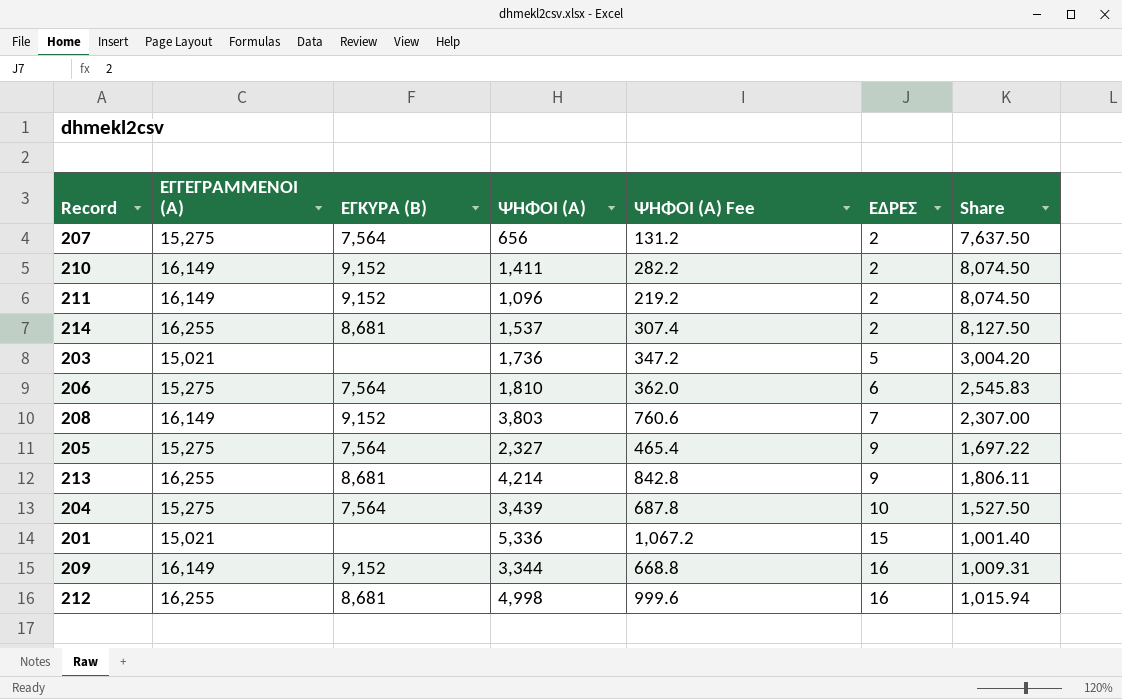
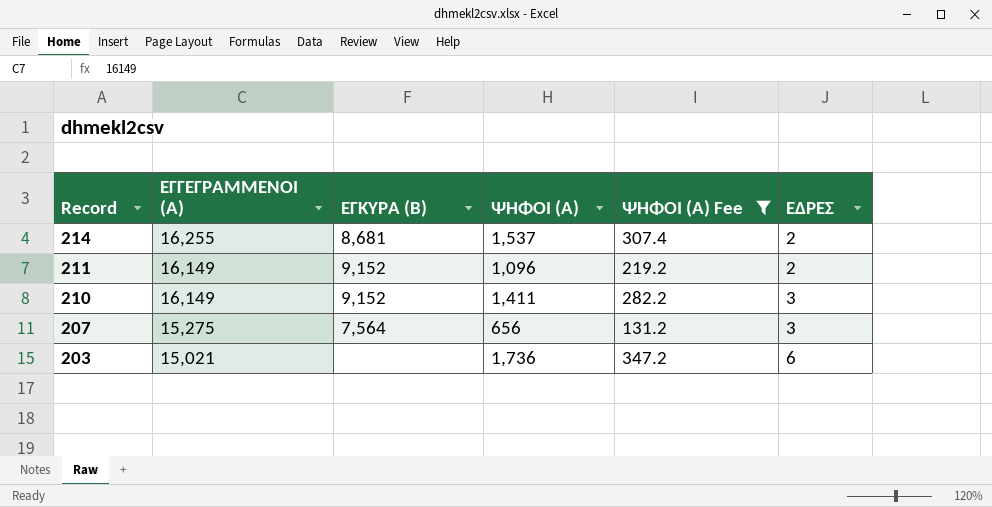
filter: none -> ΨΗΦΟΙ (Α) Fee <= 347.2
row order: ΕΔΡΕΣ ascending -> Record descending
column Share | formula: [ΕΓΓΕΓΡΑΜΜΕΝΟΙ (Α)] / [ΕΔΡΕΣ] -> none
210 | ΕΔΡΕΣ: 2 -> 3
207 | ΕΔΡΕΣ: 2 -> 3
203 | ΕΔΡΕΣ: 5 -> 6

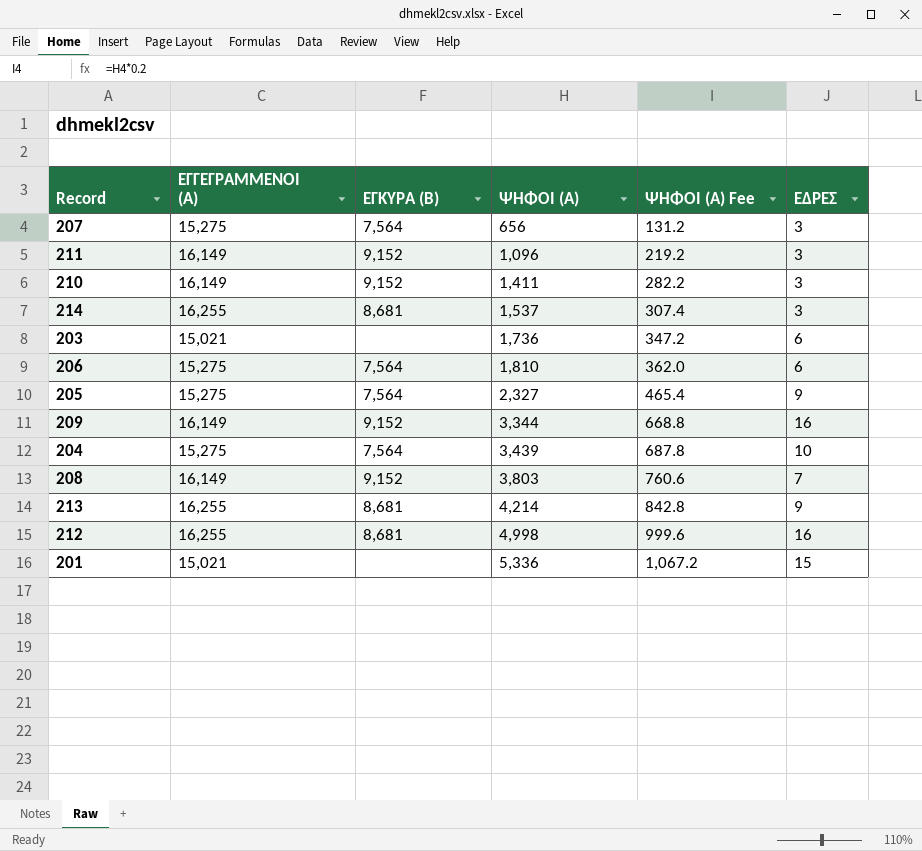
filter: ΨΗΦΟΙ (Α) Fee <= 347.2 -> none
row order: Record descending -> ΨΗΦΟΙ (Α) ascending
211 | ΕΔΡΕΣ: 2 -> 3
214 | ΕΔΡΕΣ: 2 -> 3

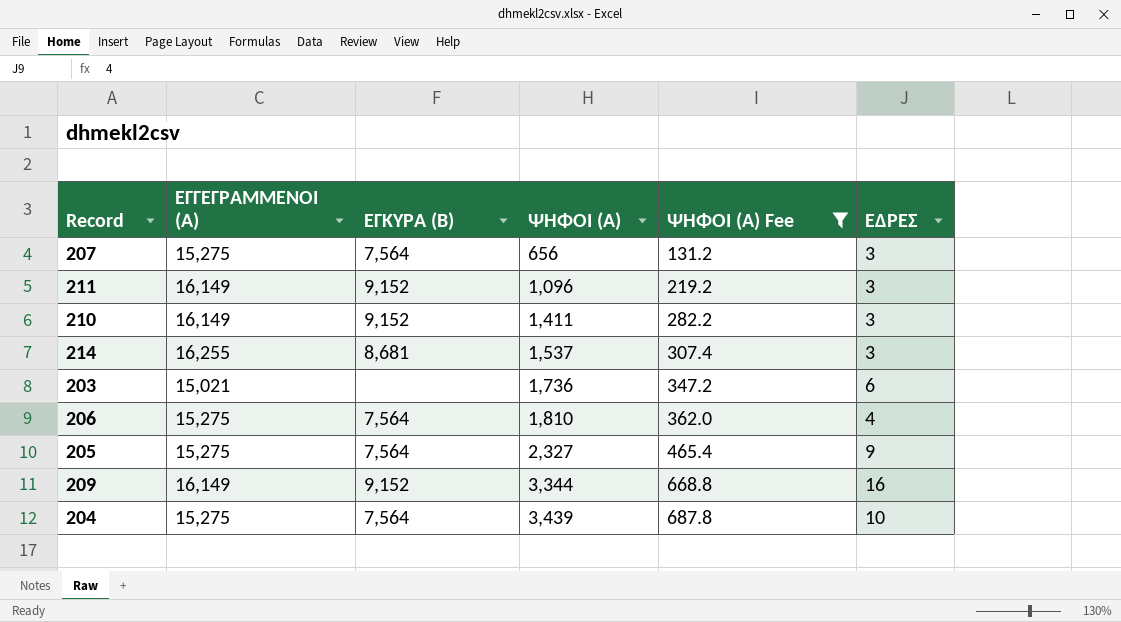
filter: none -> ΨΗΦΟΙ (Α) Fee <= 687.8
206 | ΕΔΡΕΣ: 6 -> 4

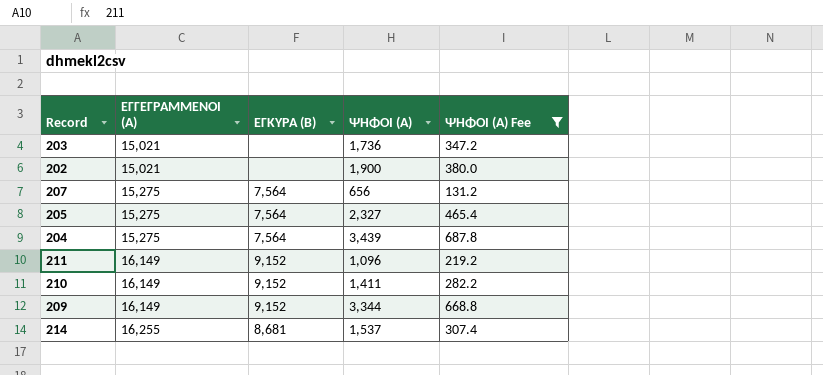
row order: ΨΗΦΟΙ (Α) ascending -> ΕΓΓΕΓΡΑΜΜΕΝΟΙ (Α) ascending
column ΕΔΡΕΣ | position: 6 -> none
row 206: 15,275 | 7,564 | 1,810 | 362.0 | 4 -> none
row 202: none -> 15,021 | none | 1,900 | 380.0

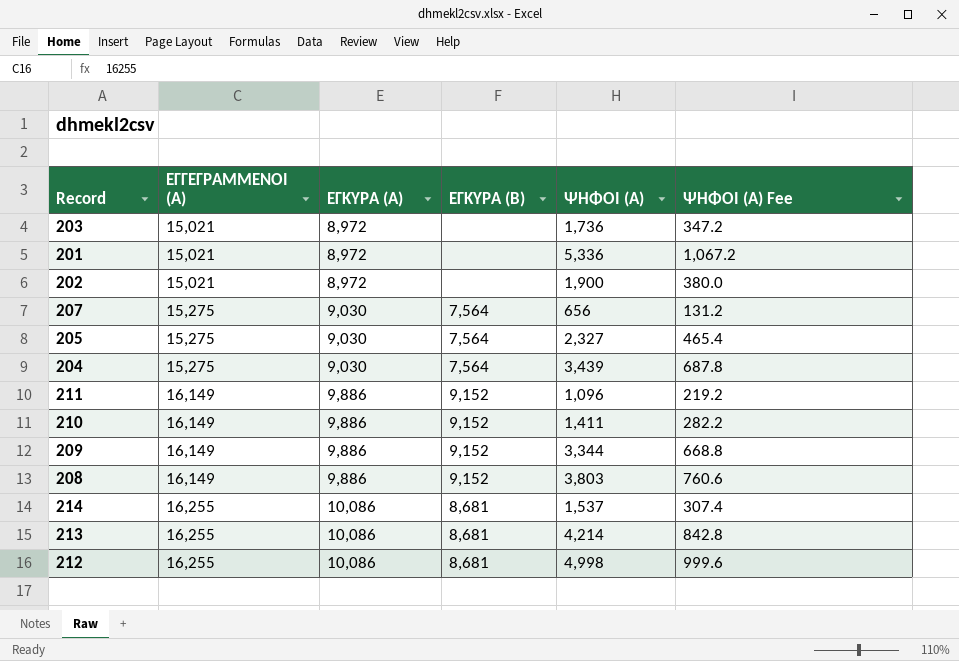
filter: ΨΗΦΟΙ (Α) Fee <= 687.8 -> none
column ΕΓΚΥΡΑ (Α) | position: none -> 3

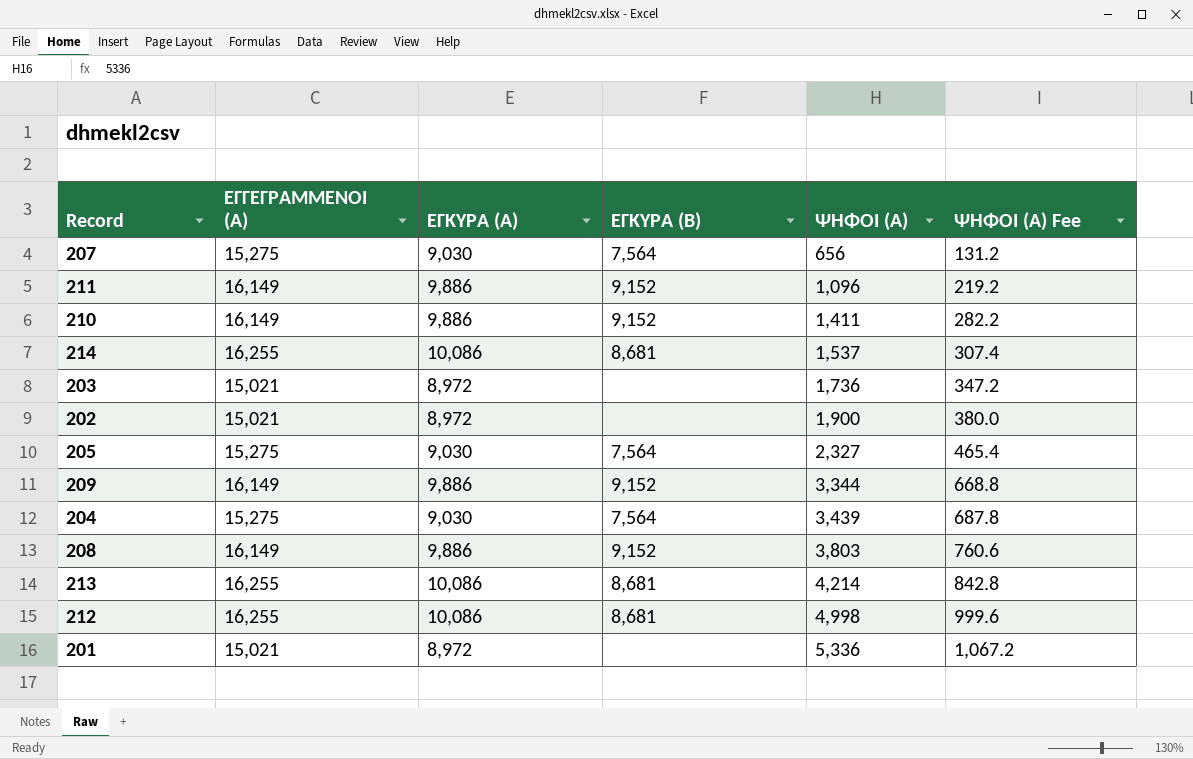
row order: ΕΓΓΕΓΡΑΜΜΕΝΟΙ (Α) ascending -> ΨΗΦΟΙ (Α) ascending

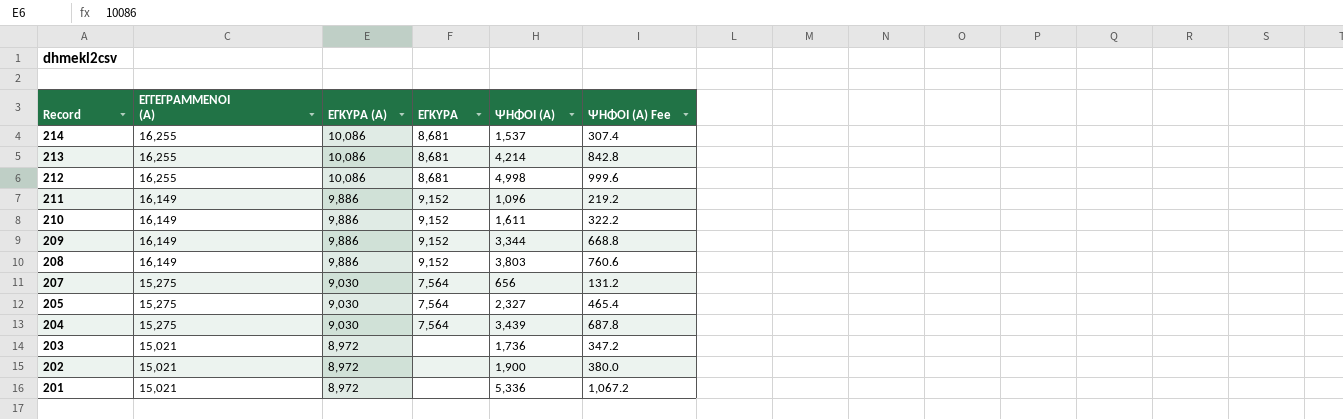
row order: ΨΗΦΟΙ (Α) ascending -> Record descending
column name: ΕΓΚΥΡΑ (Β) -> ΕΓΚΥΡΑ
210 | ΨΗΦΟΙ (Α): 1,411 -> 1,611
210 | ΨΗΦΟΙ (Α) Fee: 282.2 -> 322.2

